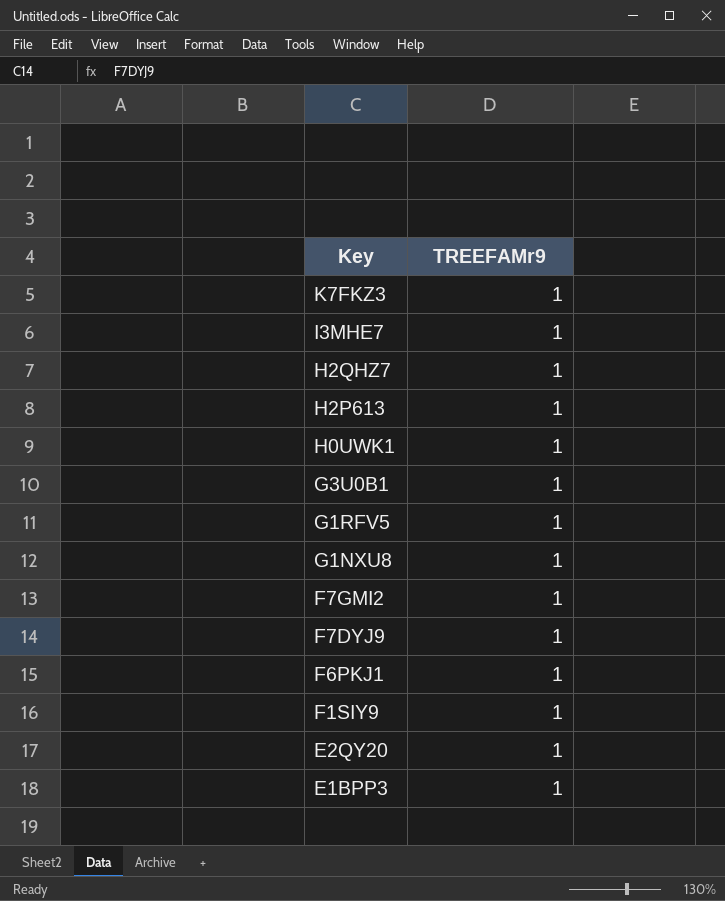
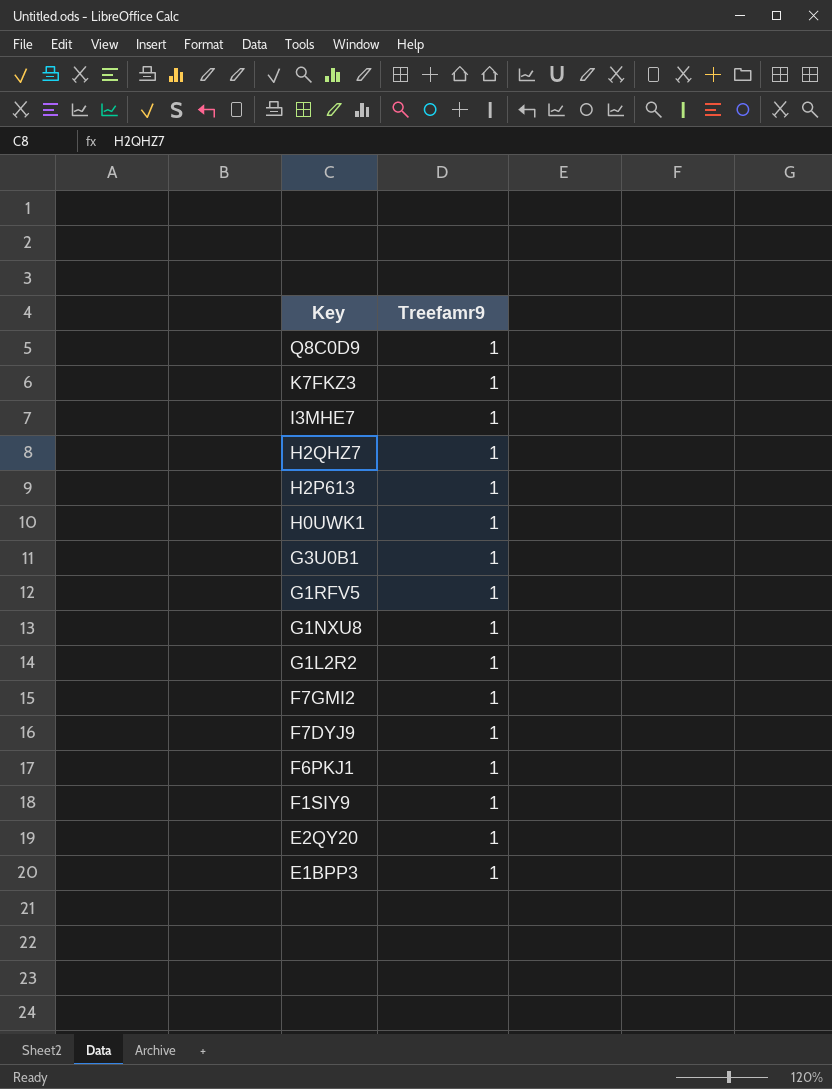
column name: TREEFAMr9 -> Treefamr9
row Q8C0D9: none -> 1
row G1L2R2: none -> 1

